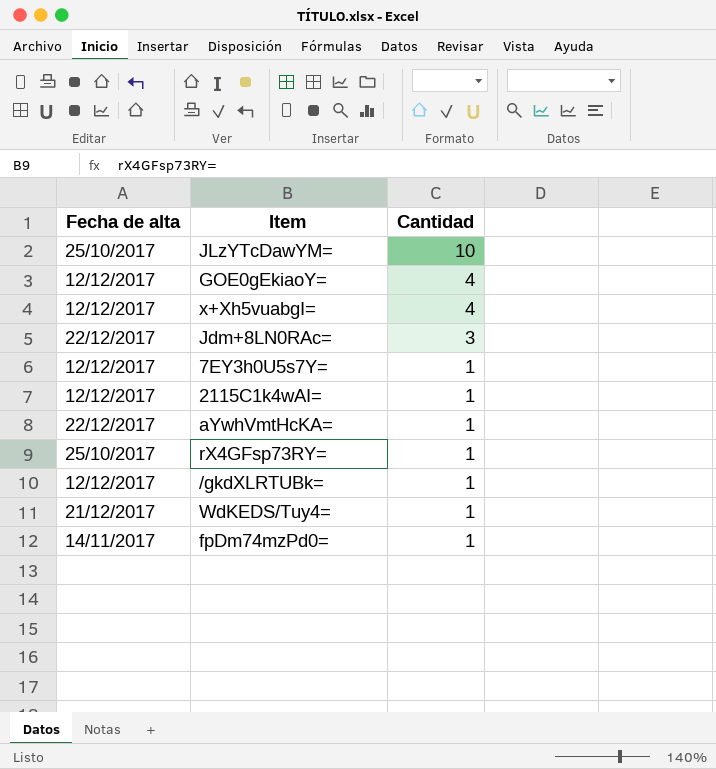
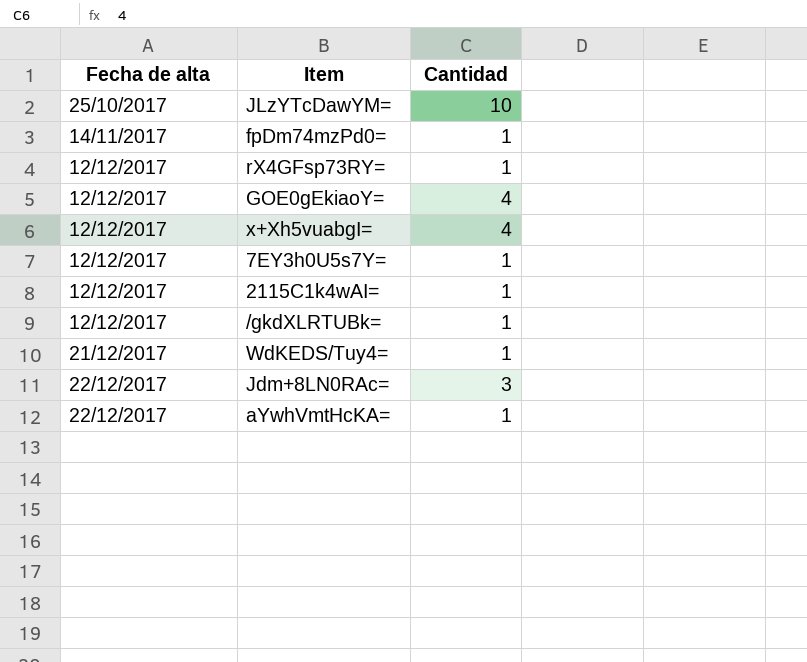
row order: Cantidad descending -> Fecha de alta ascending
rX4GFsp73RY= | Fecha de alta: 25/10/2017 -> 12/12/2017

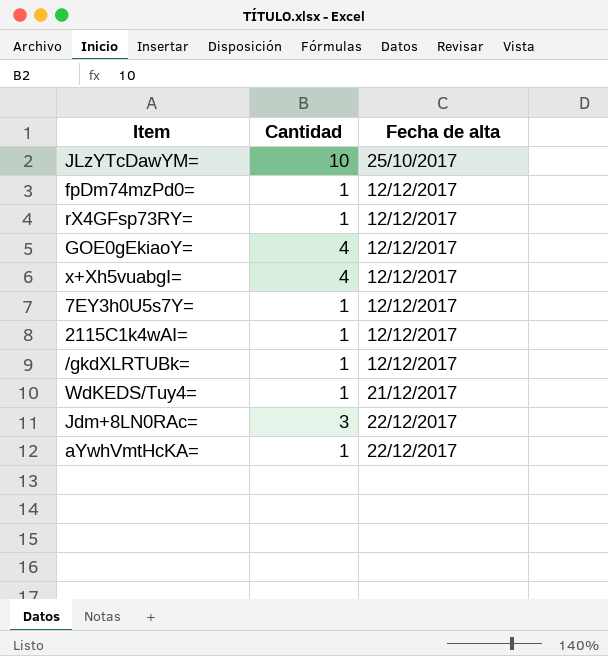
column Fecha de alta | position: 1 -> 3
fpDm74mzPd0= | Fecha de alta: 14/11/2017 -> 12/12/2017

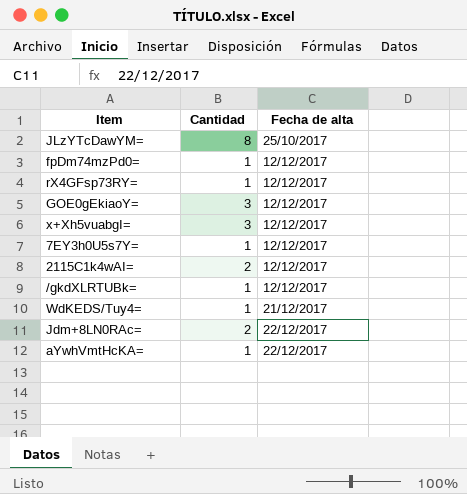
JLzYTcDawYM= | Cantidad: 10 -> 8
GOE0gEkiaoY= | Cantidad: 4 -> 3
x+Xh5vuabgI= | Cantidad: 4 -> 3
2115C1k4wAI= | Cantidad: 1 -> 2
Jdm+8LN0RAc= | Cantidad: 3 -> 2

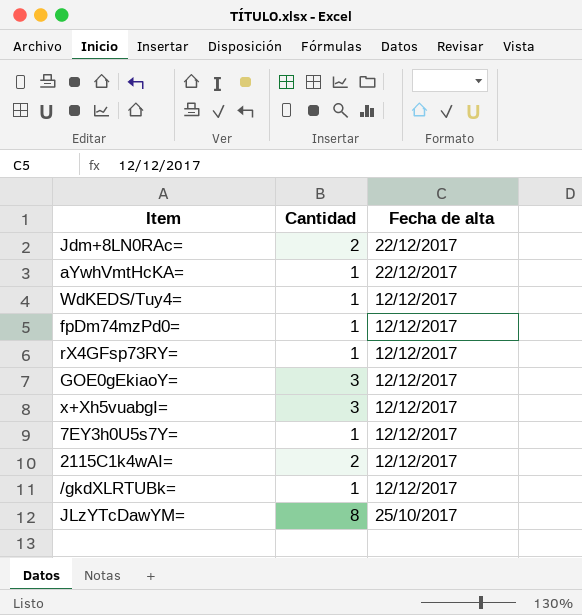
row order: Fecha de alta ascending -> Fecha de alta descending
WdKEDS/Tuy4= | Fecha de alta: 21/12/2017 -> 12/12/2017

